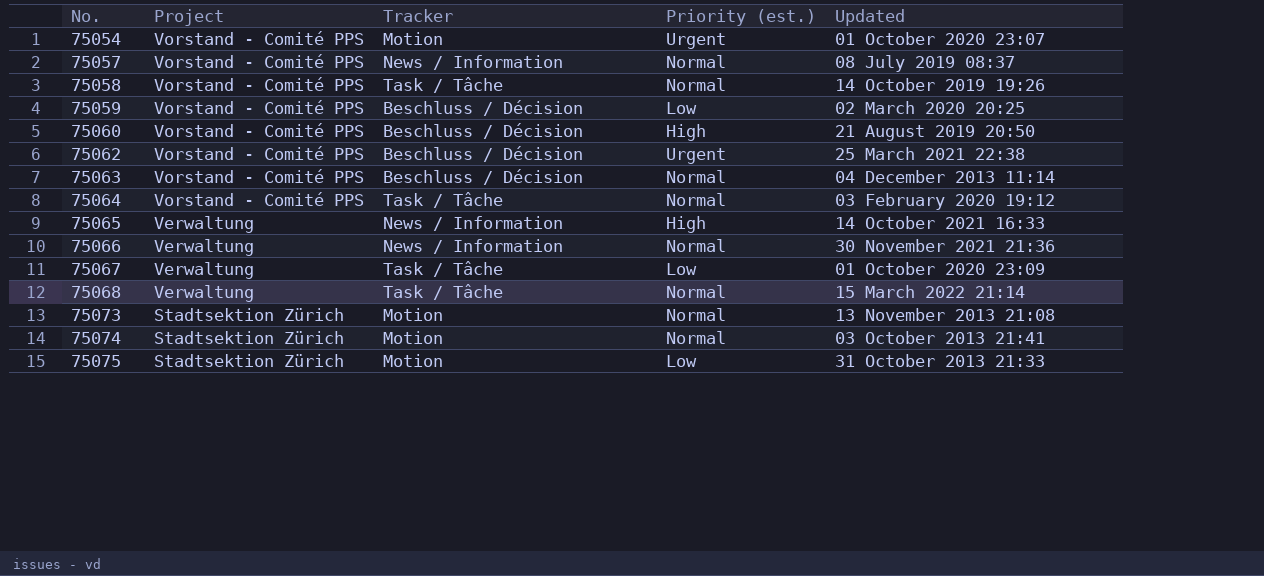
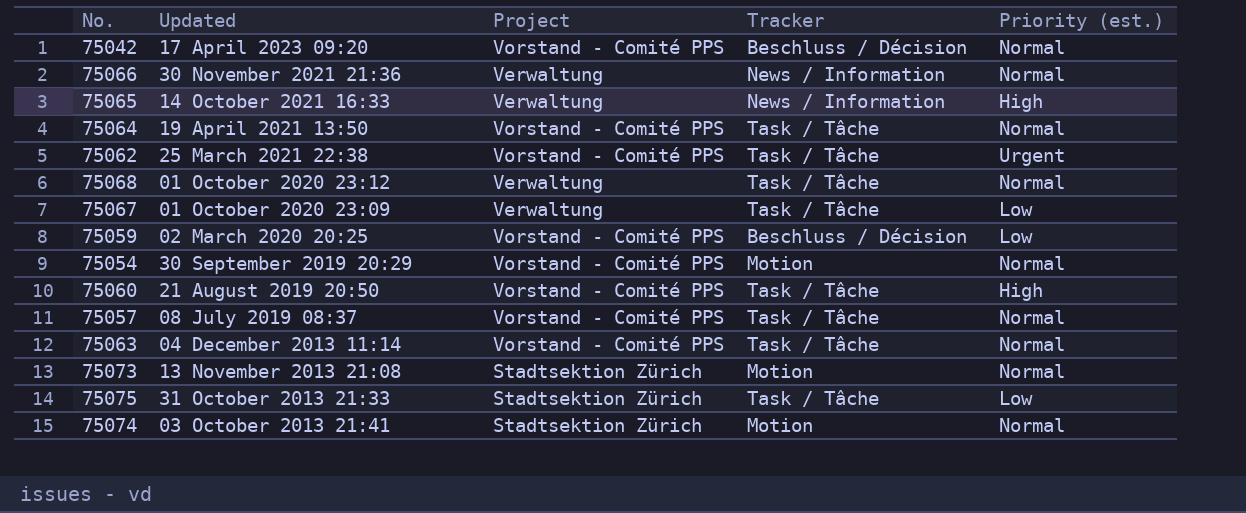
row order: No. ascending -> Updated descending
column Updated | position: 5 -> 2
row 75058: Vorstand - Comité PPS | Task / Tâche | Normal | 14 October 2019 19:26 -> none
row 75042: none -> 17 April 2023 09:20 | Vorstand - Comité PPS | Beschluss / Décision | Normal
75064 | Updated: 03 February 2020 19:12 -> 19 April 2021 13:50
75062 | Tracker: Beschluss / Décision -> Task / Tâche
75068 | Updated: 15 March 2022 21:14 -> 01 October 2020 23:12
75054 | Updated: 01 October 2020 23:07 -> 30 September 2019 20:29
75054 | Priority (est.): Urgent -> Normal
75060 | Tracker: Beschluss / Décision -> Task / Tâche
75057 | Tracker: News / Information -> Task / Tâche
75063 | Tracker: Beschluss / Décision -> Task / Tâche
75075 | Tracker: Motion -> Task / Tâche

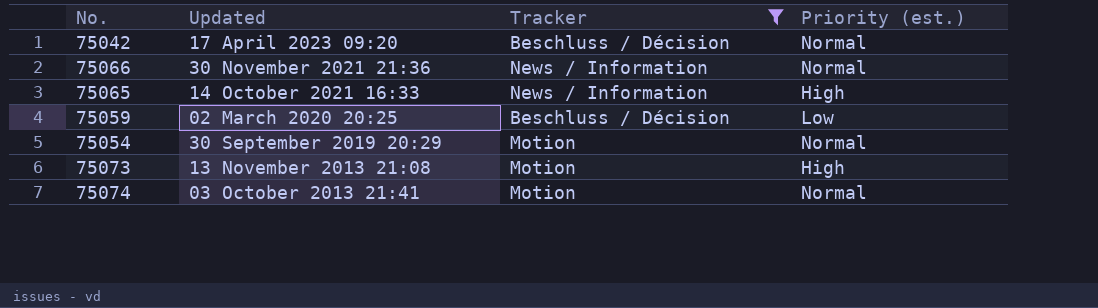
filter: none -> Tracker != Task / Tâche
column Project | position: 3 -> none
75073 | Priority (est.): Normal -> High

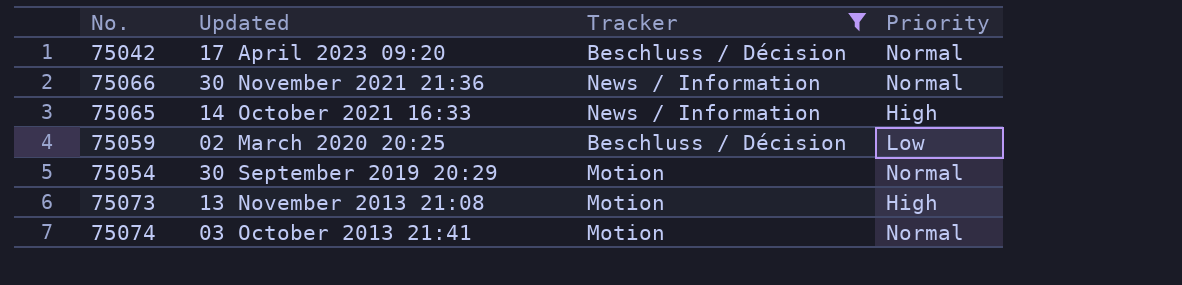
column name: Priority (est.) -> Priority

